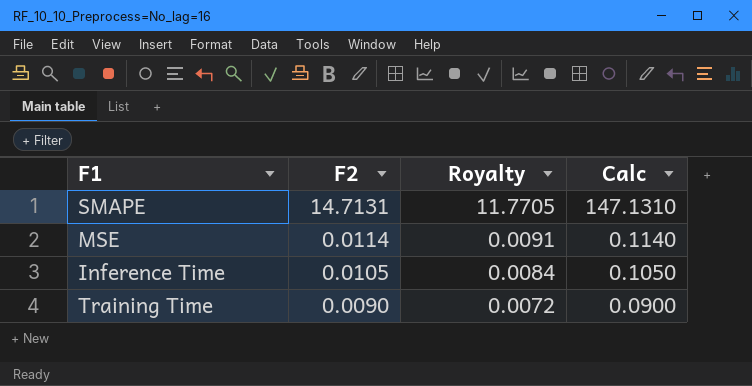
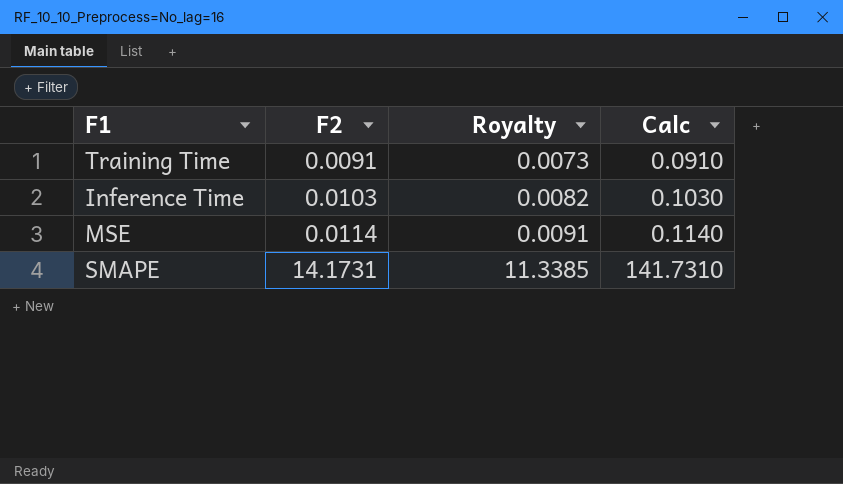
row order: F2 descending -> F2 ascending
Training Time | F2: 0.0090 -> 0.0091
Training Time | Royalty: 0.0072 -> 0.0073
Training Time | Calc: 0.0900 -> 0.0910
Inference Time | F2: 0.0105 -> 0.0103
Inference Time | Royalty: 0.0084 -> 0.0082
Inference Time | Calc: 0.1050 -> 0.1030
SMAPE | F2: 14.7131 -> 14.1731
SMAPE | Royalty: 11.7705 -> 11.3385
SMAPE | Calc: 147.1310 -> 141.7310

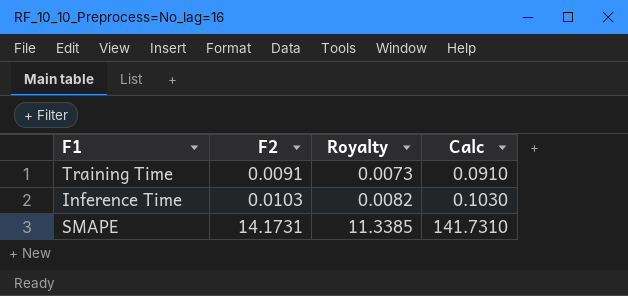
row MSE: 0.0114 | 0.0091 | 0.1140 -> none

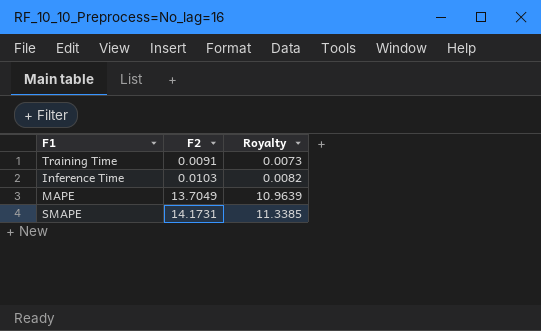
column Calc | formula: [F2] * 10 -> none
row MAPE: none -> 13.7049 | 10.9639

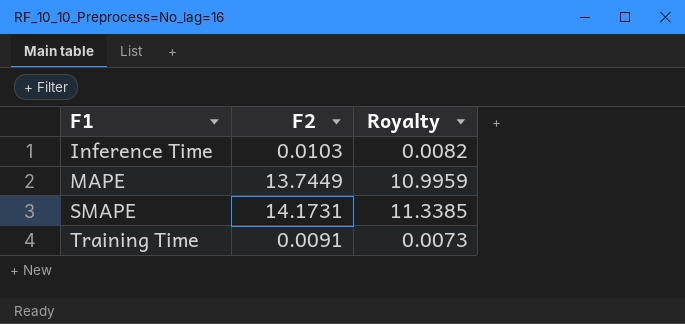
row order: F2 ascending -> F1 ascending
MAPE | F2: 13.7049 -> 13.7449
MAPE | Royalty: 10.9639 -> 10.9959

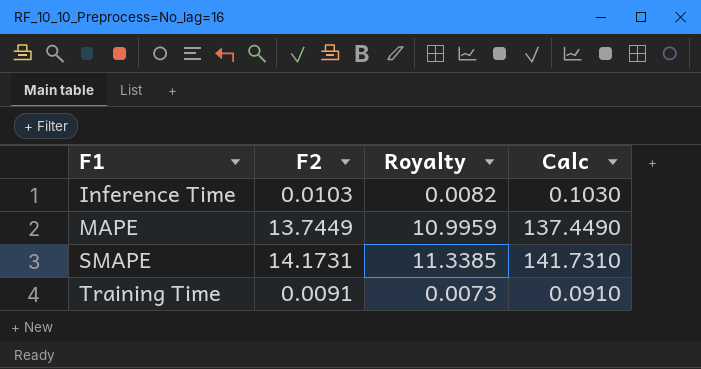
column Calc | formula: none -> [F2] * 10

